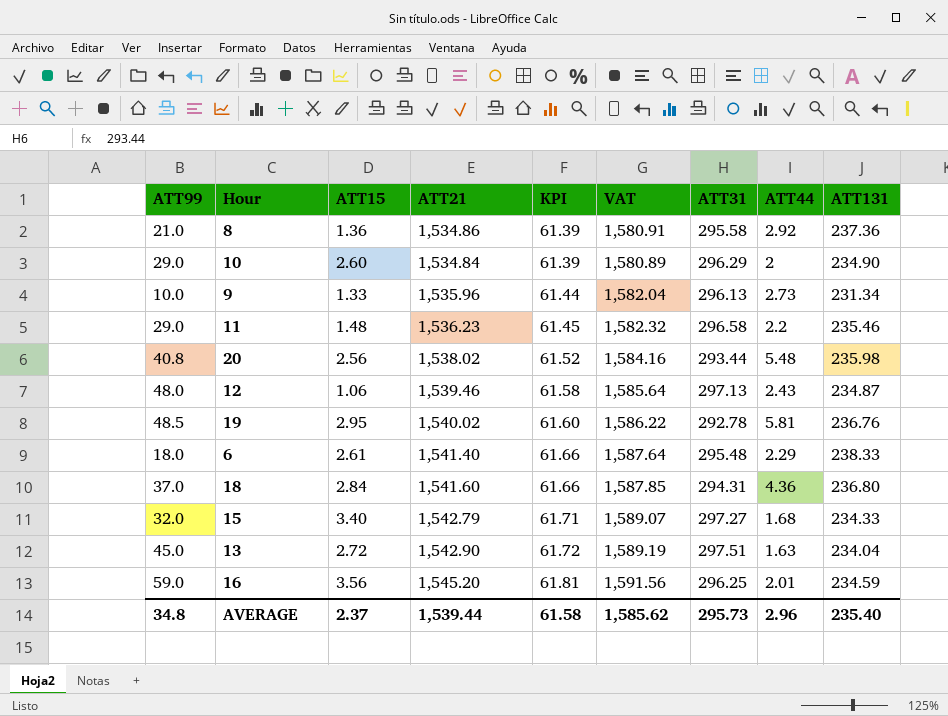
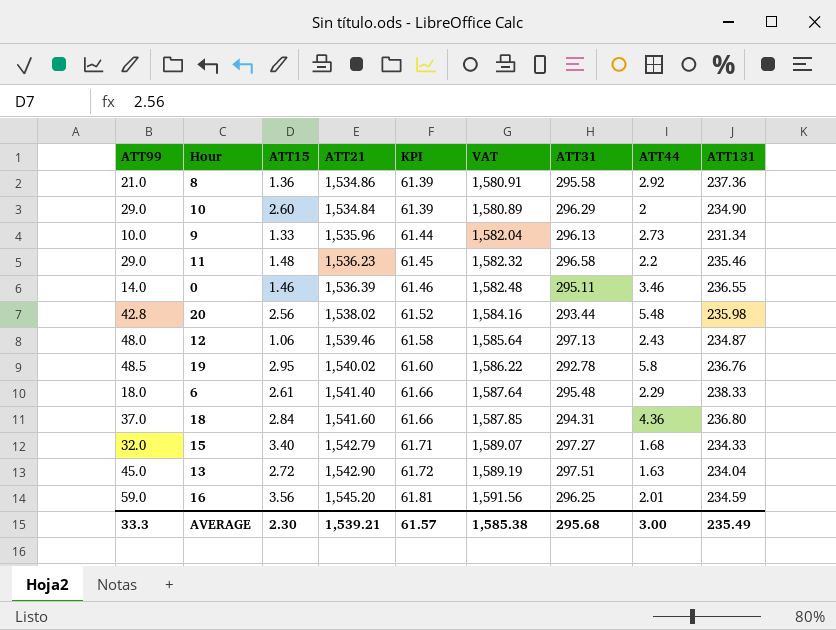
row 0: none -> 14.0 | 1.46 | 1,536.39 | 61.46 | 1,582.48 | 295.11 | 3.46 | 236.55
20 | ATT99: 40.8 -> 42.8
19 | ATT44: 5.81 -> 5.8
AVERAGE | ATT99: 34.8 -> 33.3
AVERAGE | ATT15: 2.37 -> 2.30
AVERAGE | ATT21: 1,539.44 -> 1,539.21
AVERAGE | KPI: 61.58 -> 61.57
AVERAGE | VAT: 1,585.62 -> 1,585.38
AVERAGE | ATT31: 295.73 -> 295.68
AVERAGE | ATT44: 2.96 -> 3.00
AVERAGE | ATT131: 235.40 -> 235.49

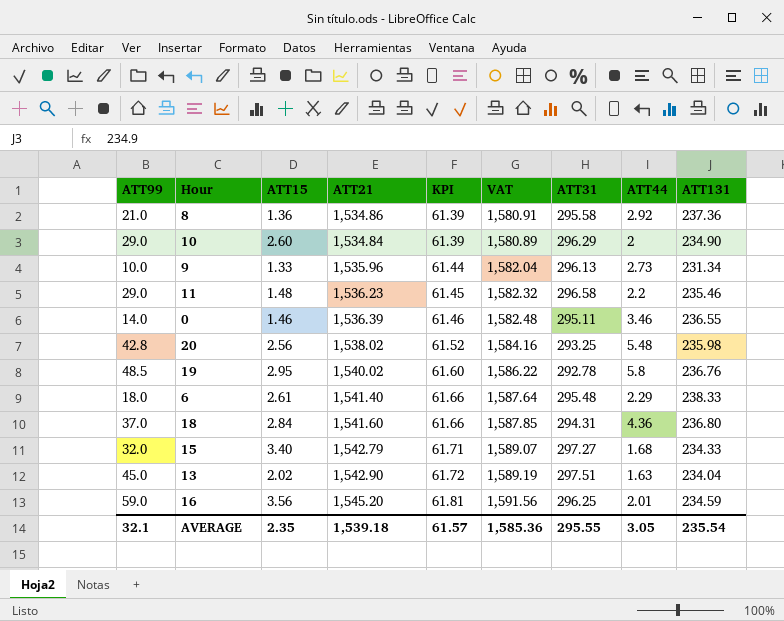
row 12: 48.0 | 1.06 | 1,539.46 | 61.58 | 1,585.64 | 297.13 | 2.43 | 234.87 -> none
20 | ATT31: 293.44 -> 293.25
13 | ATT15: 2.72 -> 2.02
AVERAGE | ATT99: 33.3 -> 32.1
AVERAGE | ATT15: 2.30 -> 2.35
AVERAGE | ATT21: 1,539.21 -> 1,539.18
AVERAGE | VAT: 1,585.38 -> 1,585.36
AVERAGE | ATT31: 295.68 -> 295.55
AVERAGE | ATT44: 3.00 -> 3.05
AVERAGE | ATT131: 235.49 -> 235.54

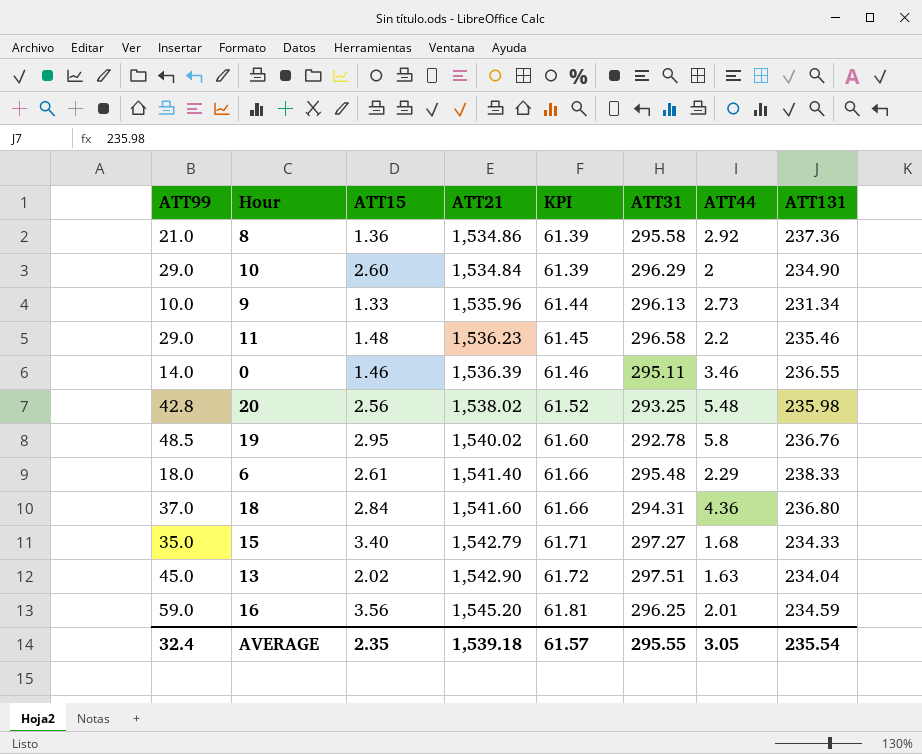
column VAT | formula: [ATT21] * 1.03 -> none
15 | ATT99: 32.0 -> 35.0
AVERAGE | ATT99: 32.1 -> 32.4

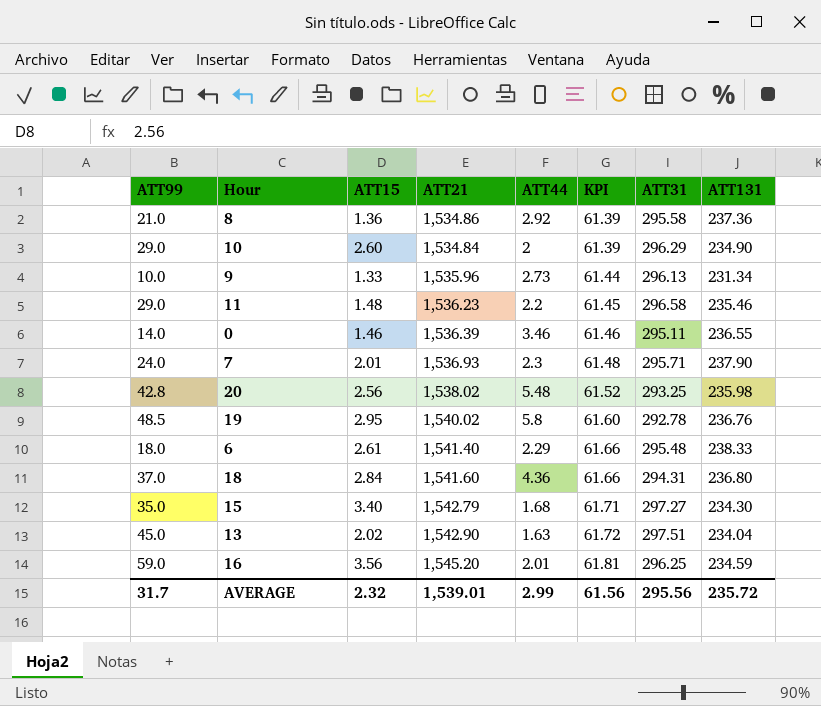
column ATT44 | position: 7 -> 5
row 7: none -> 24.0 | 2.01 | 1,536.93 | 2.3 | 61.48 | 295.71 | 237.90
15 | ATT131: 234.33 -> 234.30
AVERAGE | ATT99: 32.4 -> 31.7
AVERAGE | ATT15: 2.35 -> 2.32
AVERAGE | ATT21: 1,539.18 -> 1,539.01
AVERAGE | ATT44: 3.05 -> 2.99
AVERAGE | KPI: 61.57 -> 61.56
AVERAGE | ATT31: 295.55 -> 295.56
AVERAGE | ATT131: 235.54 -> 235.72

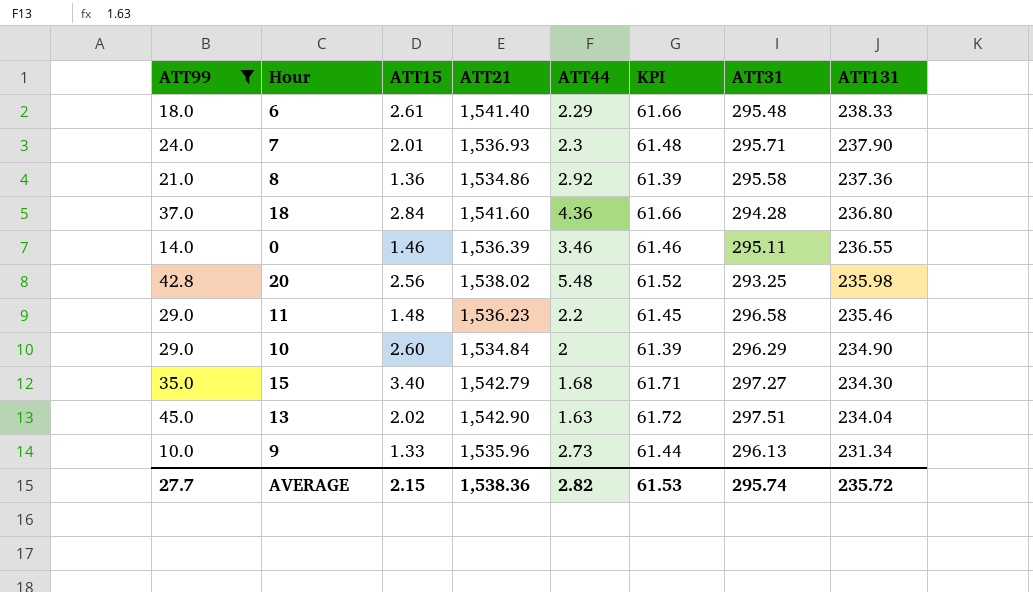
filter: none -> ATT99 <= 45.0
row order: KPI ascending -> ATT131 descending
18 | ATT31: 294.31 -> 294.28
AVERAGE | ATT99: 31.7 -> 27.7
AVERAGE | ATT15: 2.32 -> 2.15
AVERAGE | ATT21: 1,539.01 -> 1,538.36
AVERAGE | ATT44: 2.99 -> 2.82
AVERAGE | KPI: 61.56 -> 61.53
AVERAGE | ATT31: 295.56 -> 295.74

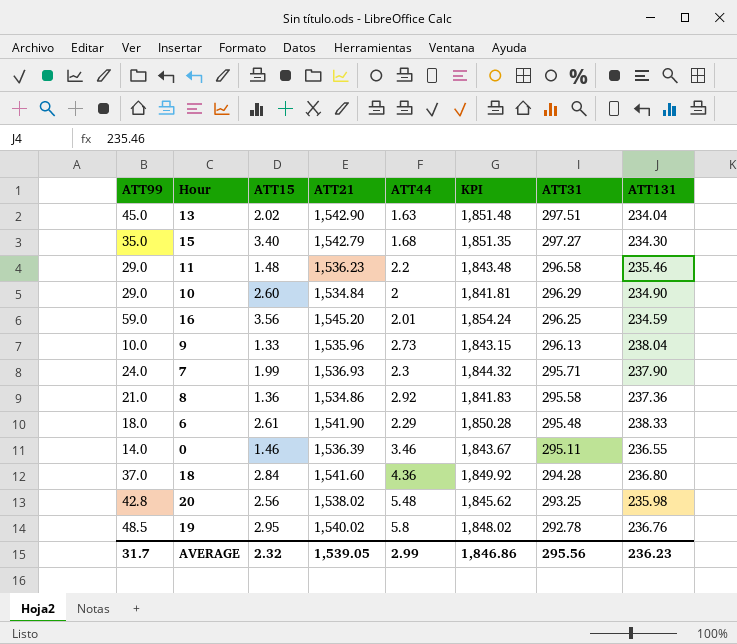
filter: ATT99 <= 45.0 -> none
row order: ATT131 descending -> ATT31 descending
column KPI | formula: [ATT21] * 0.04 -> [ATT21] * 1.2
9 | ATT131: 231.34 -> 238.04
7 | ATT15: 2.01 -> 1.99
6 | ATT21: 1,541.40 -> 1,541.90
AVERAGE | ATT99: 27.7 -> 31.7
AVERAGE | ATT15: 2.15 -> 2.32
AVERAGE | ATT21: 1,538.36 -> 1,539.05
AVERAGE | ATT44: 2.82 -> 2.99
AVERAGE | KPI: 61.53 -> 1,846.86
AVERAGE | ATT31: 295.74 -> 295.56
AVERAGE | ATT131: 235.72 -> 236.23

